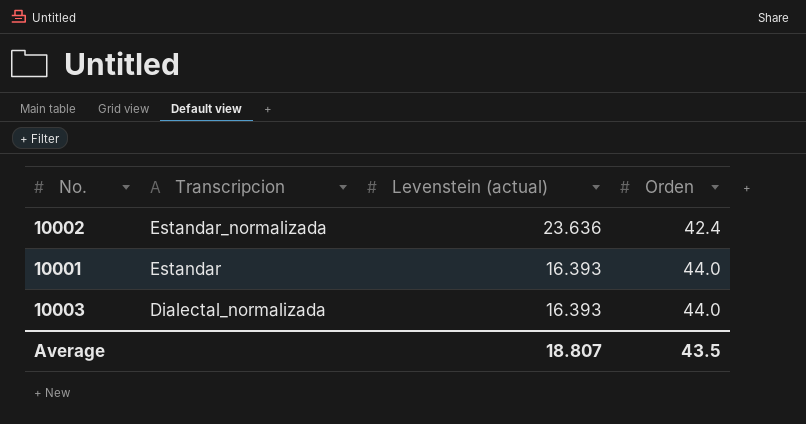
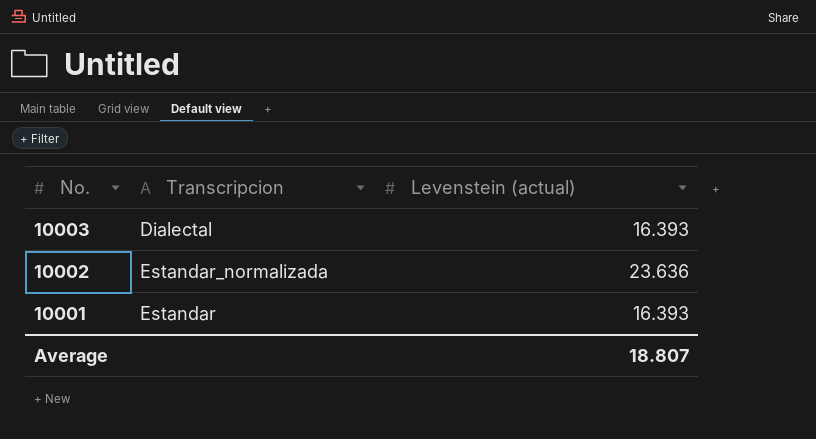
row order: Transcripcion descending -> No. descending
column Orden | position: 4 -> none
10003 | Transcripcion: Dialectal_normalizada -> Dialectal

